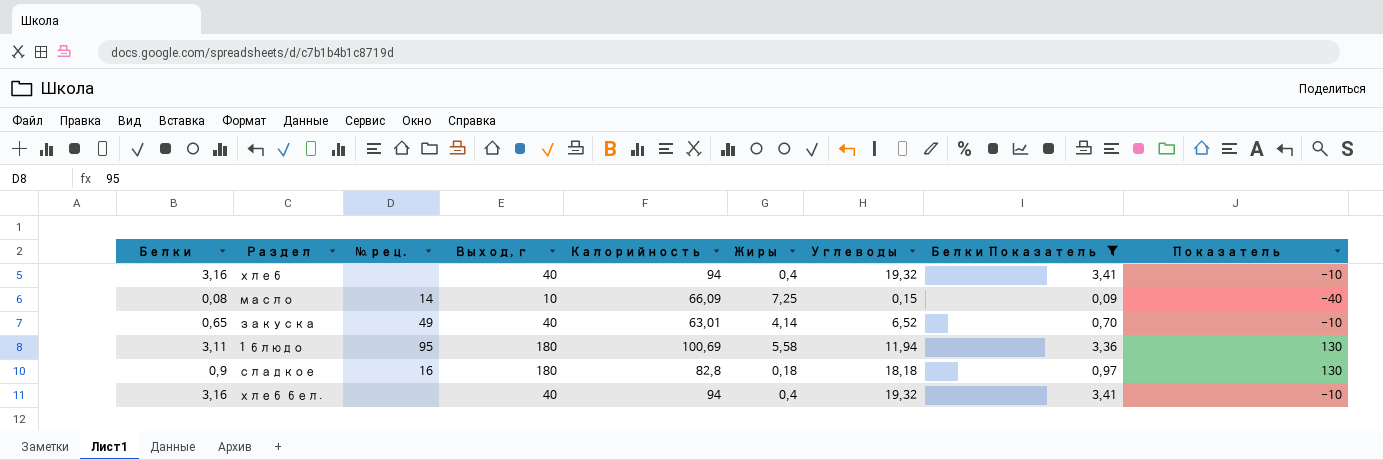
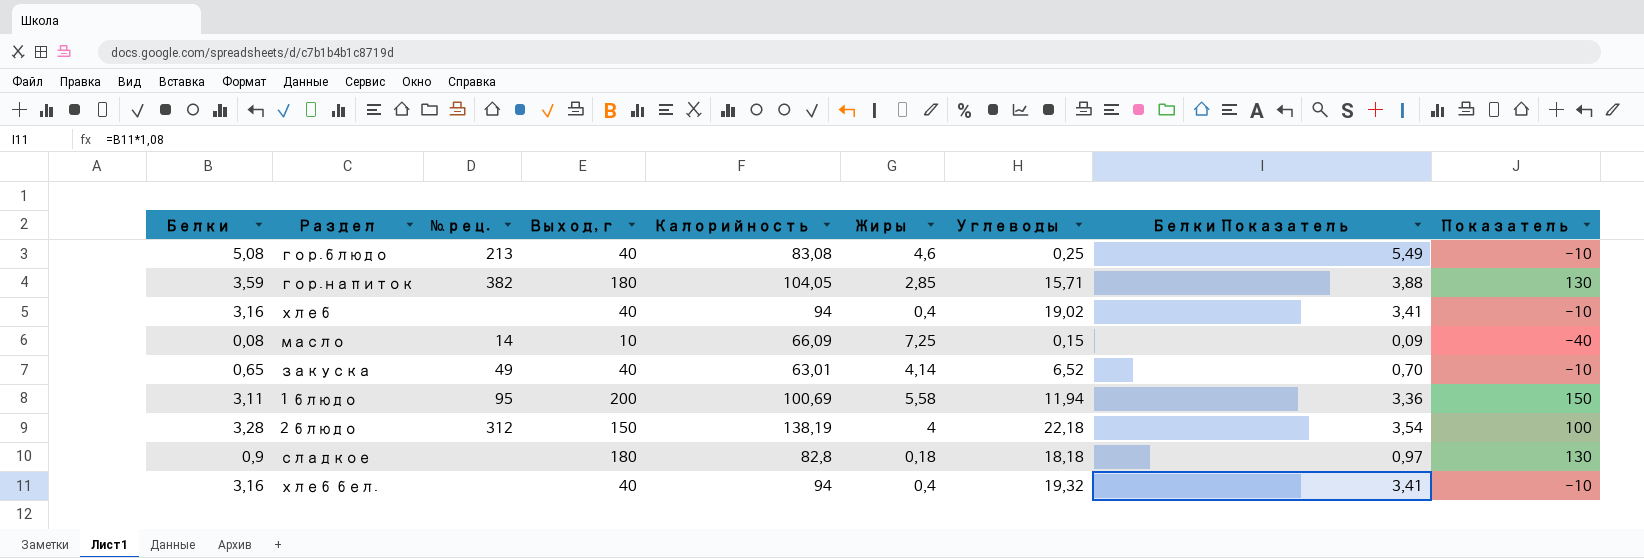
filter: Белки Показатель <= 3,41 -> none
хлеб | Углеводы: 19,32 -> 19,02
1 блюдо | Выход, г: 180 -> 200
1 блюдо | Показатель: 130 -> 150
сладкое | № рец.: 16 -> none

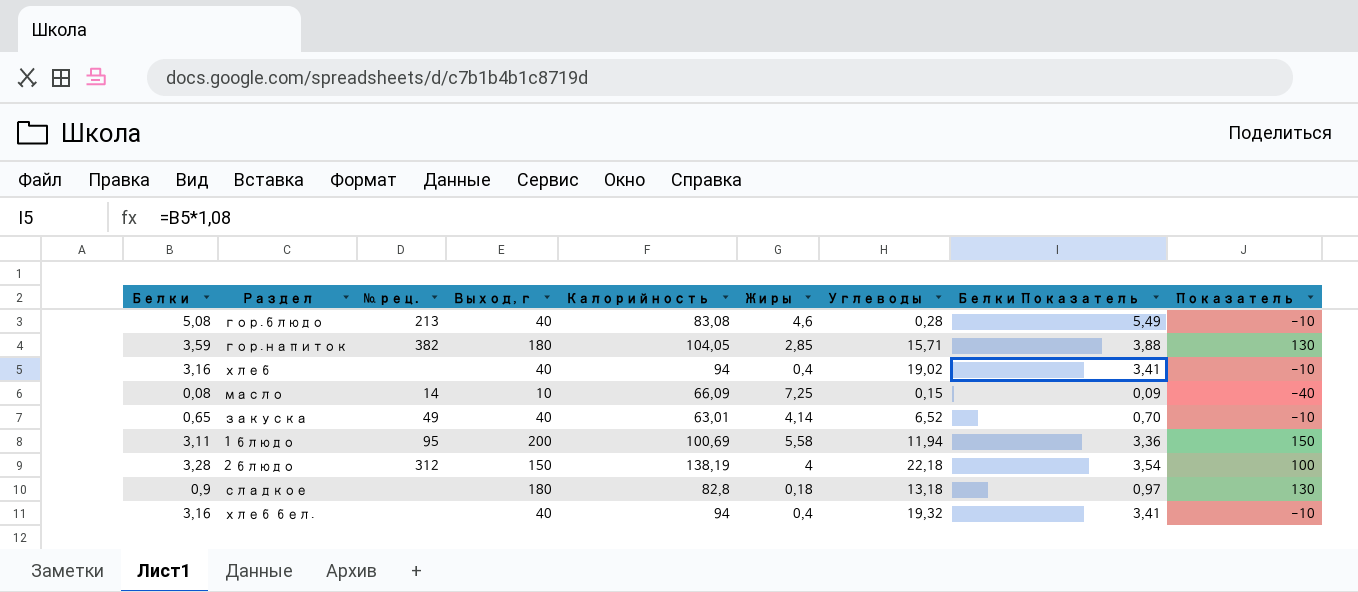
гор.блюдо | Углеводы: 0,25 -> 0,28
сладкое | Углеводы: 18,18 -> 13,18

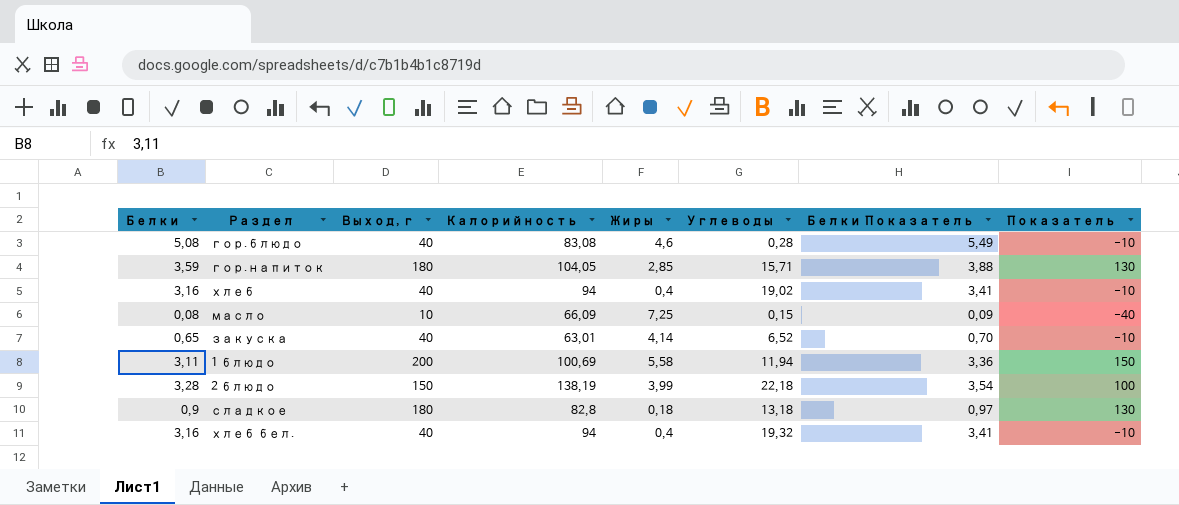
column № рец. | position: 3 -> none
2 блюдо | Жиры: 4 -> 3,99

